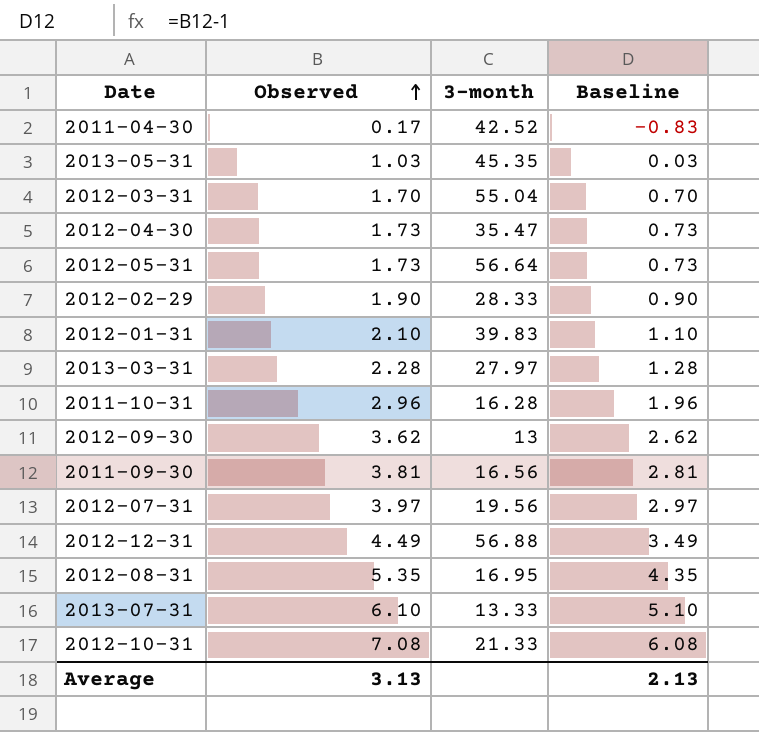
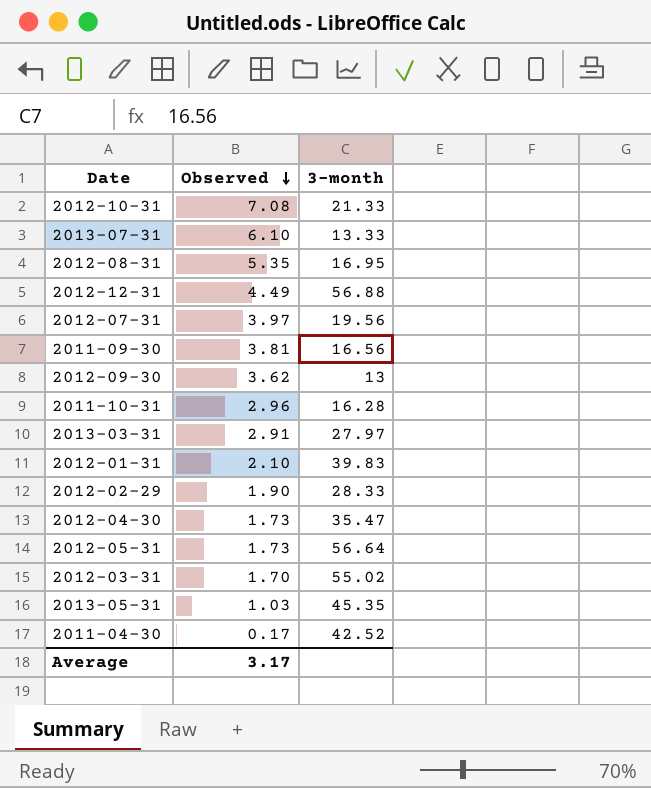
row order: Observed ascending -> Observed descending
column Baseline | formula: [Observed] - 1 -> none
2013-03-31 | Observed: 2.28 -> 2.91
2012-03-31 | 3-month: 55.04 -> 55.02
Average | Observed: 3.13 -> 3.17

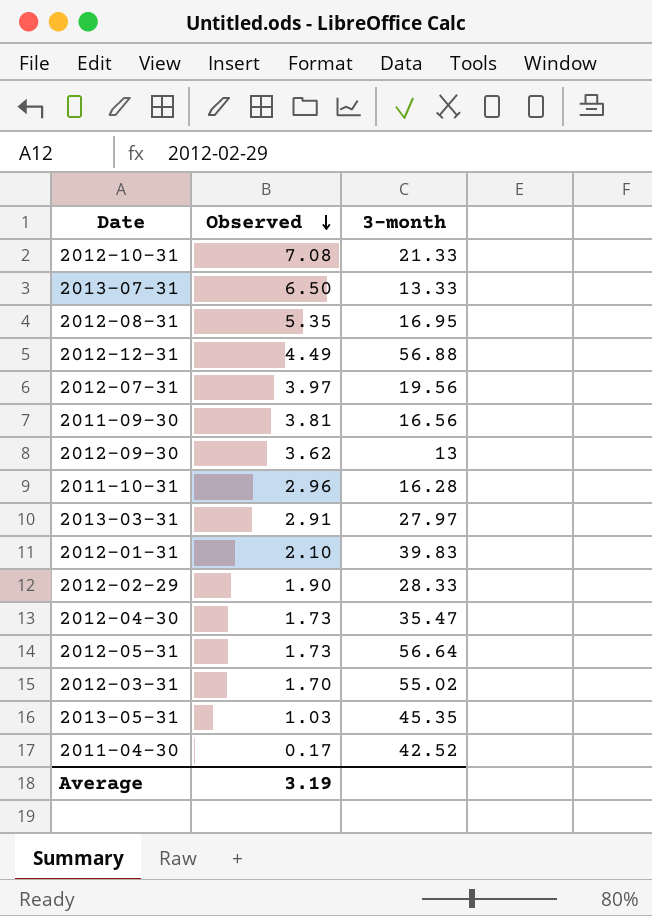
2013-07-31 | Observed: 6.10 -> 6.50
Average | Observed: 3.17 -> 3.19

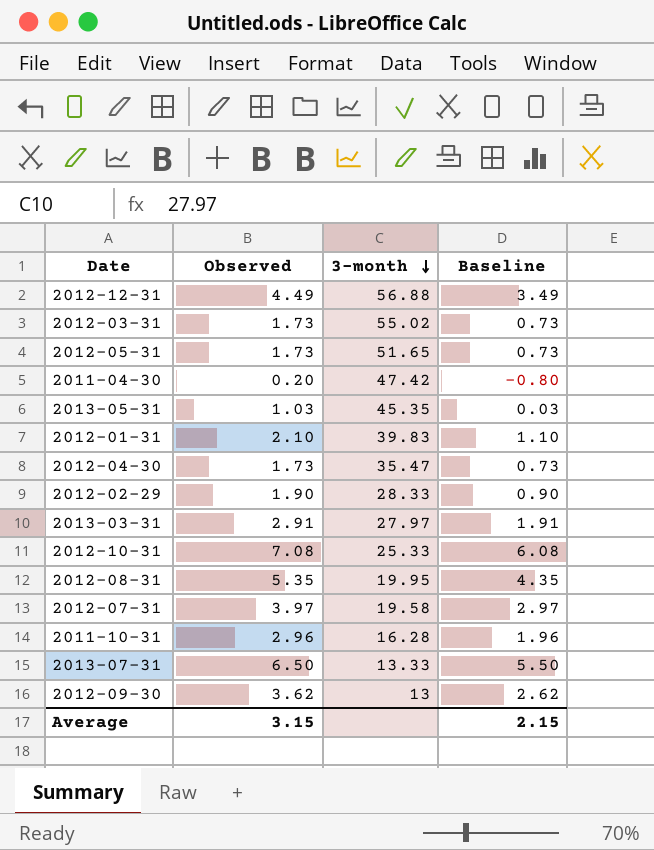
row order: Observed descending -> 3-month descending
column Baseline | formula: none -> [Observed] - 1
row 2011-09-30: 3.81 | 16.56 -> none
2012-03-31 | Observed: 1.70 -> 1.73
2012-05-31 | 3-month: 56.64 -> 51.65
2011-04-30 | Observed: 0.17 -> 0.20
2011-04-30 | 3-month: 42.52 -> 47.42
2012-10-31 | 3-month: 21.33 -> 25.33
2012-08-31 | 3-month: 16.95 -> 19.95
2012-07-31 | 3-month: 19.56 -> 19.58
Average | Observed: 3.19 -> 3.15

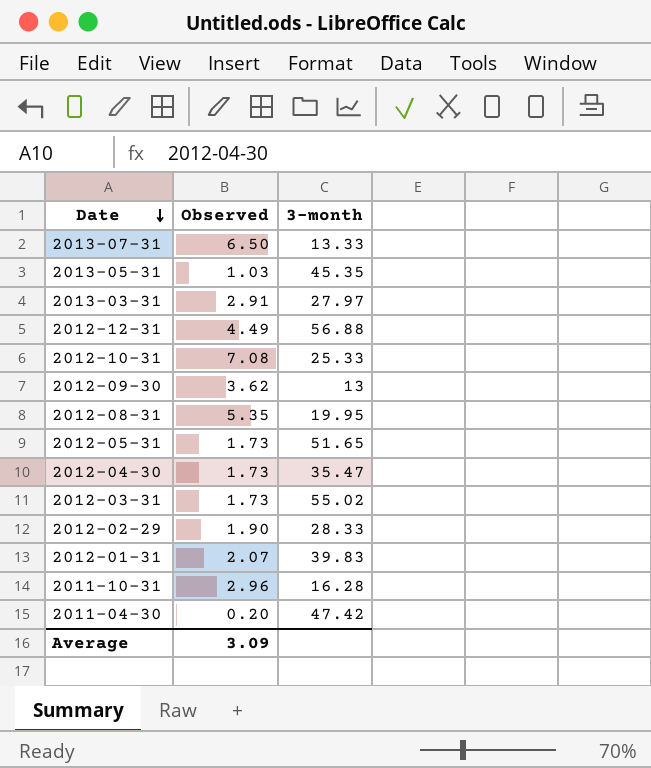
row order: 3-month descending -> Date descending
column Baseline | formula: [Observed] - 1 -> none
row 2012-07-31: 3.97 | 19.58 | 2.97 -> none
2012-01-31 | Observed: 2.10 -> 2.07
Average | Observed: 3.15 -> 3.09

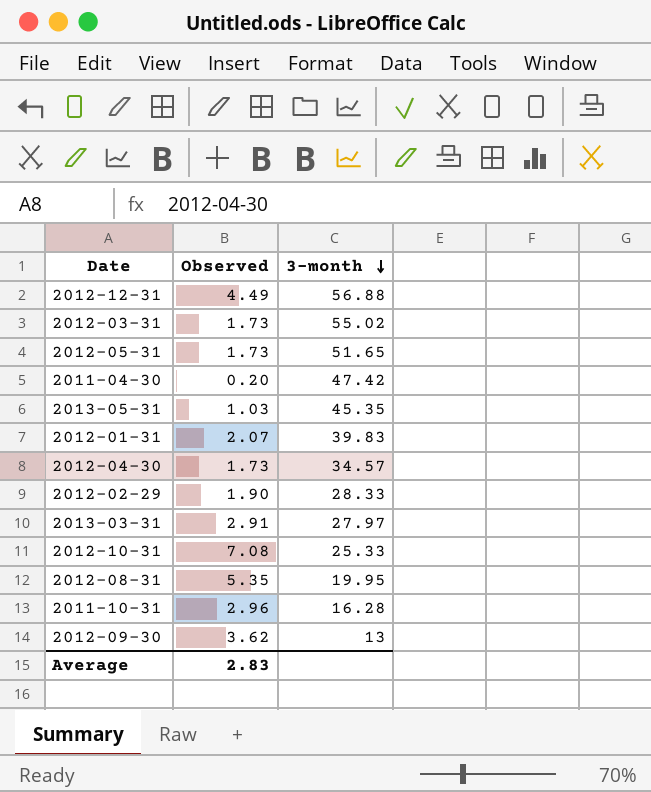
row order: Date descending -> 3-month descending
row 2013-07-31: 6.50 | 13.33 -> none
2012-04-30 | 3-month: 35.47 -> 34.57
Average | Observed: 3.09 -> 2.83

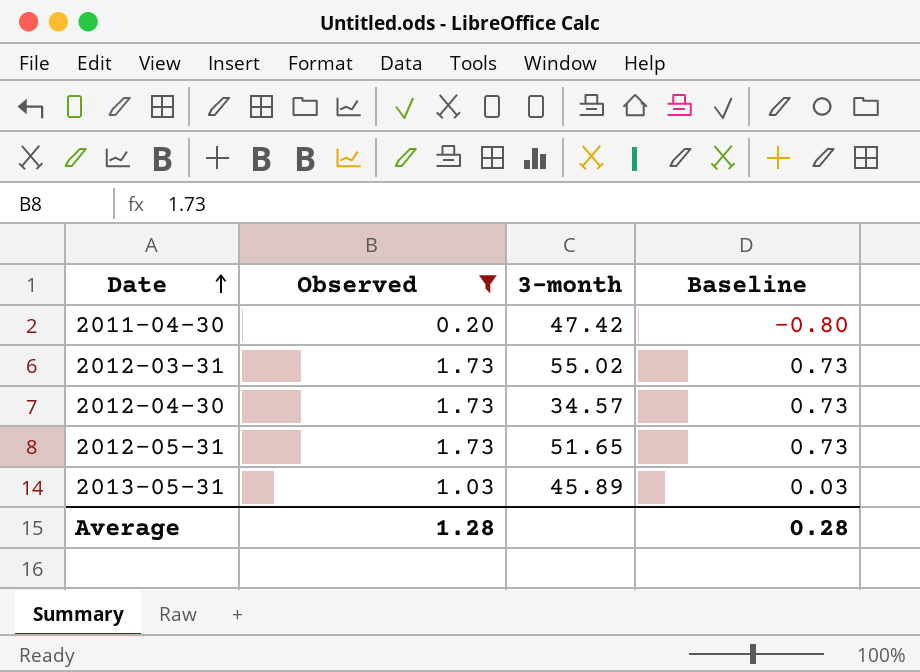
filter: none -> Observed <= 1.73
row order: 3-month descending -> Date ascending
column Baseline | formula: none -> [Observed] - 1
2013-05-31 | 3-month: 45.35 -> 45.89
Average | Observed: 2.83 -> 1.28

